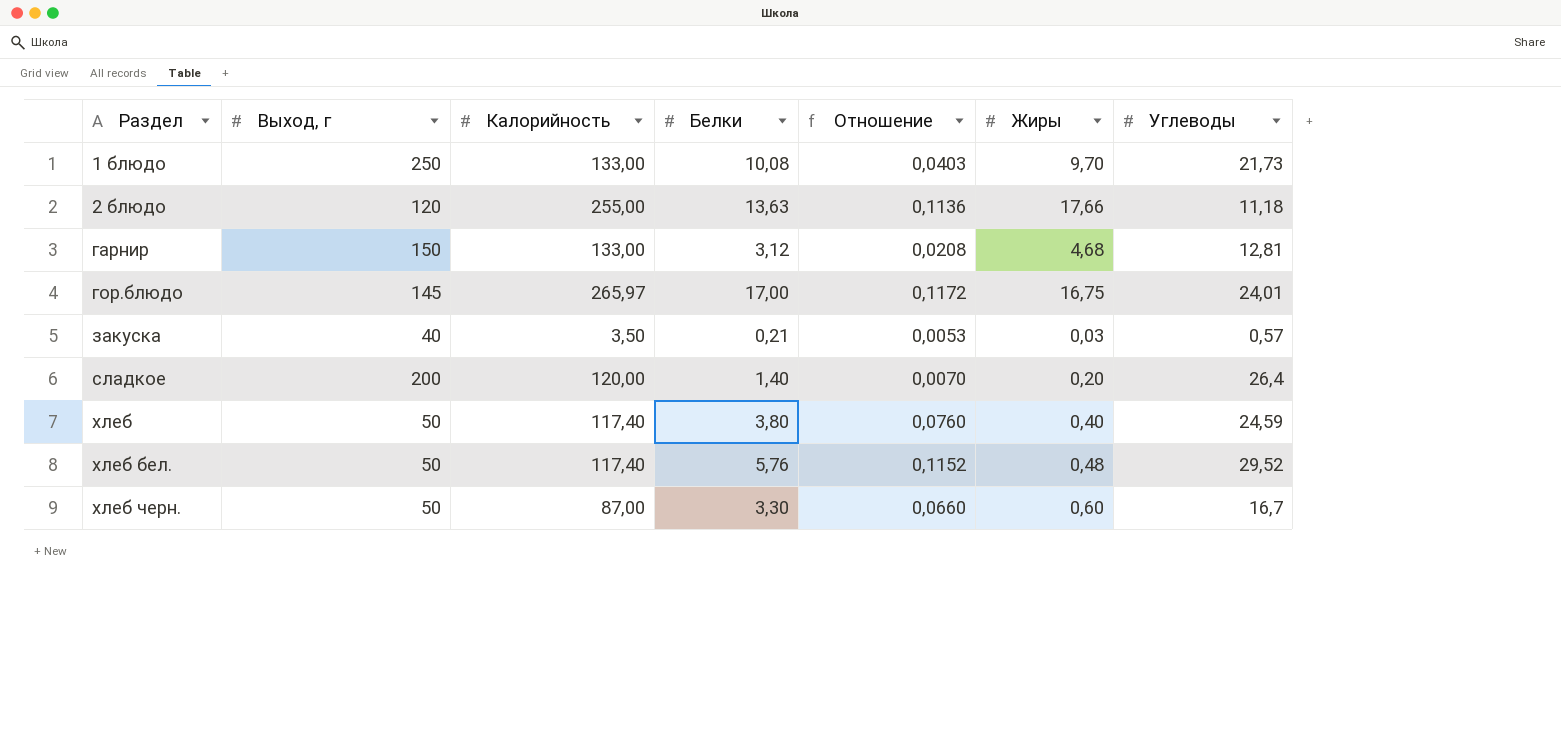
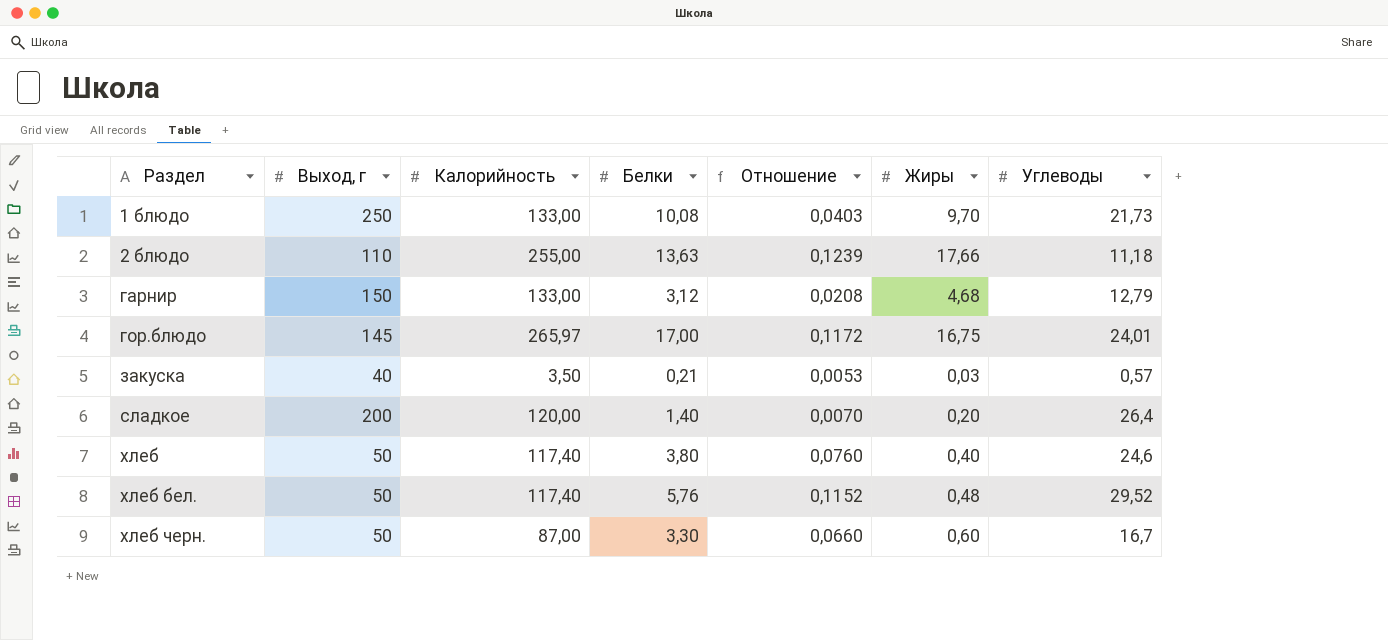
2 блюдо | Выход, г: 120 -> 110
2 блюдо | Отношение: 0,1136 -> 0,1239
гарнир | Углеводы: 12,81 -> 12,79
хлеб | Углеводы: 24,59 -> 24,6

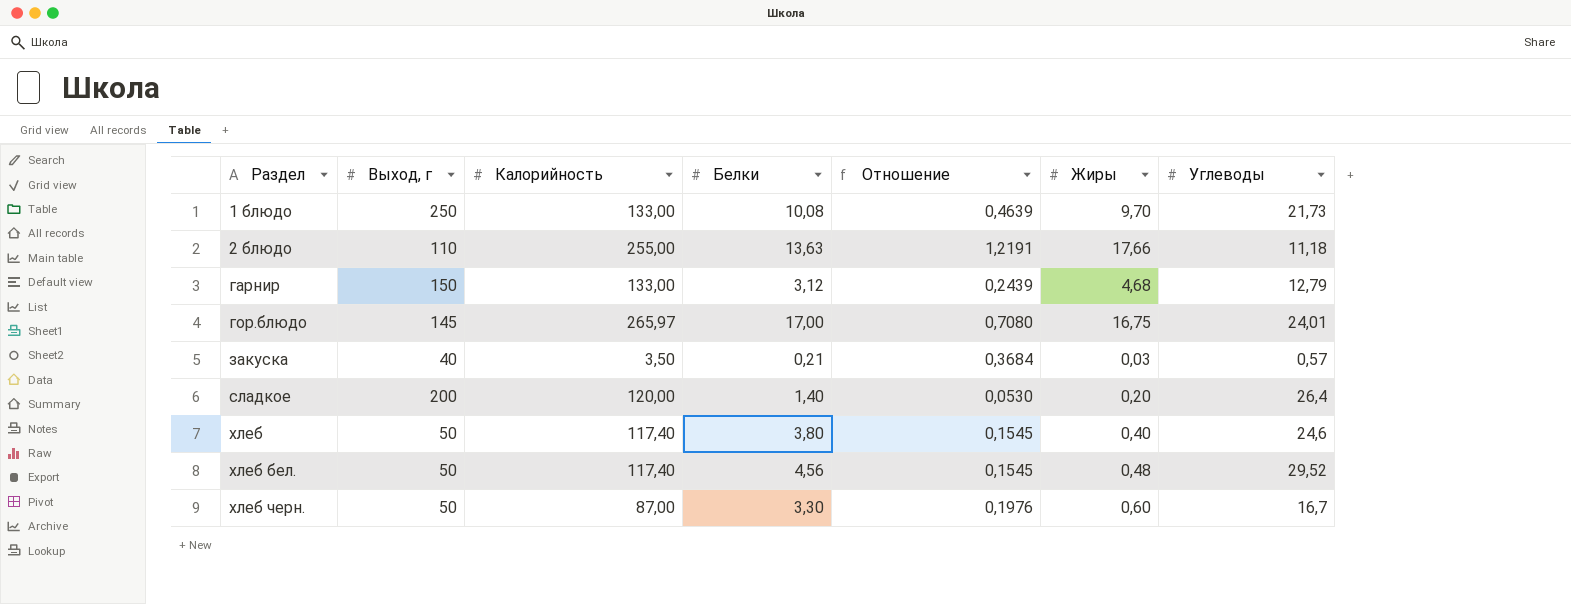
column Отношение | formula: [Белки] / [Выход, г] -> [Белки] / [Углеводы]
хлеб бел. | Белки: 5,76 -> 4,56

